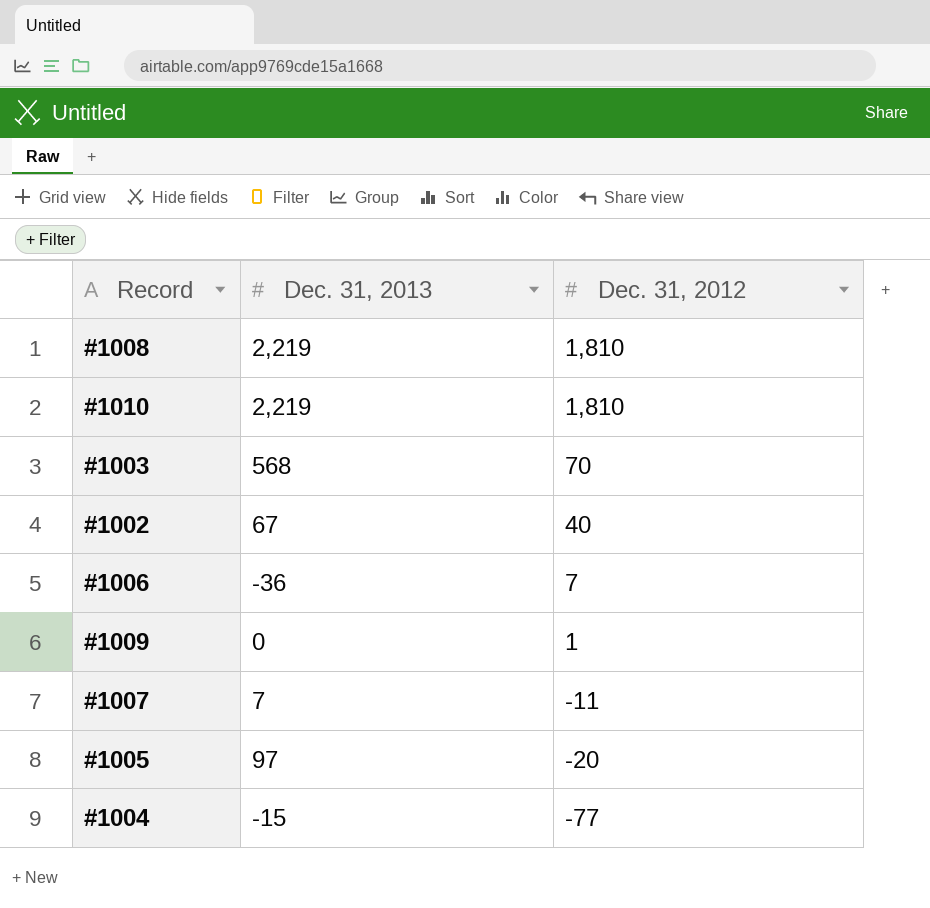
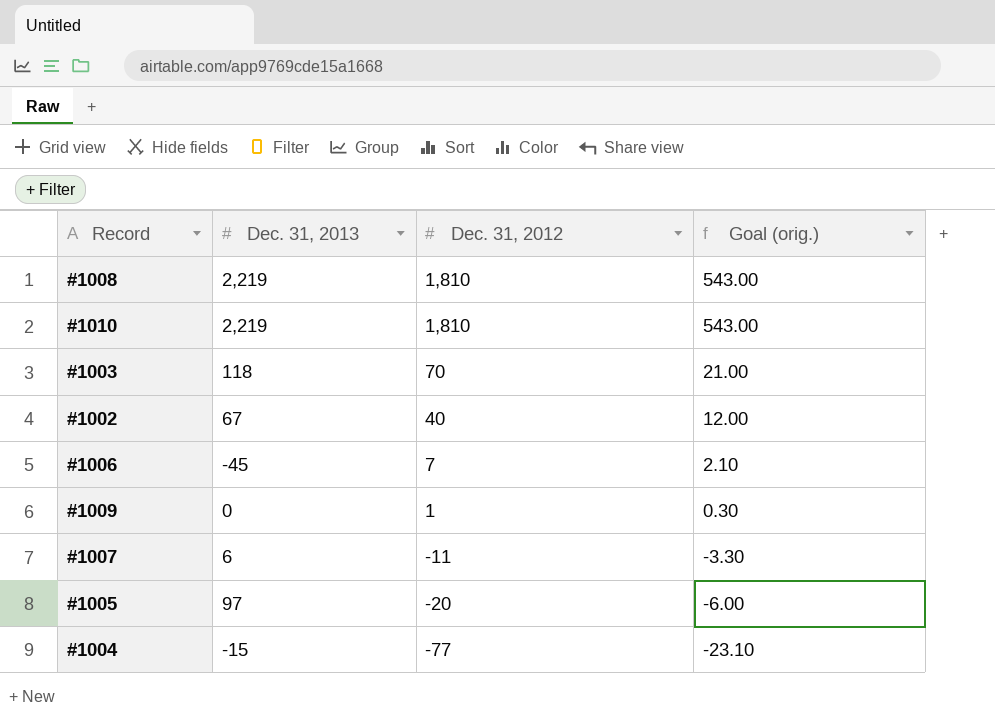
column Goal (orig.) | formula: none -> [Dec. 31, 2012] * 0.3
#1003 | Dec. 31, 2013: 568 -> 118
#1006 | Dec. 31, 2013: -36 -> -45
#1007 | Dec. 31, 2013: 7 -> 6

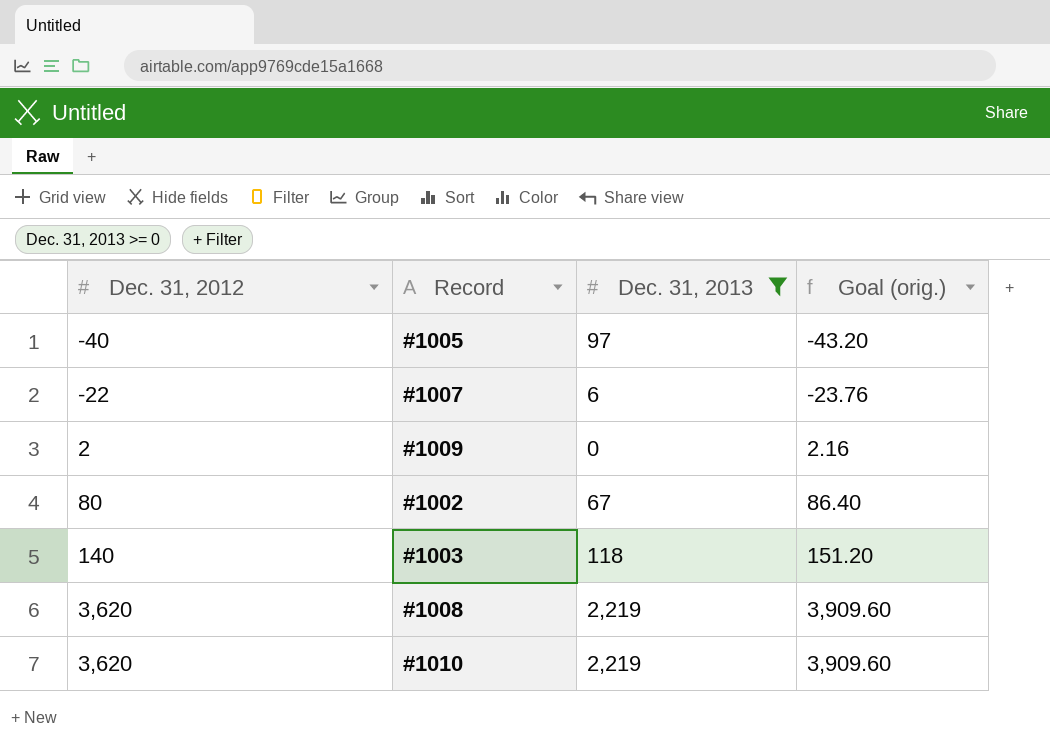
filter: none -> Dec. 31, 2013 >= 0
row order: Dec. 31, 2012 descending -> Dec. 31, 2012 ascending
column Dec. 31, 2012 | position: 3 -> 1
column Goal (orig.) | formula: [Dec. 31, 2012] * 0.3 -> [Dec. 31, 2012] * 1.08
#1005 | Dec. 31, 2012: -20 -> -40
#1007 | Dec. 31, 2012: -11 -> -22
#1009 | Dec. 31, 2012: 1 -> 2
#1002 | Dec. 31, 2012: 40 -> 80
#1003 | Dec. 31, 2012: 70 -> 140
#1008 | Dec. 31, 2012: 1,810 -> 3,620
#1010 | Dec. 31, 2012: 1,810 -> 3,620

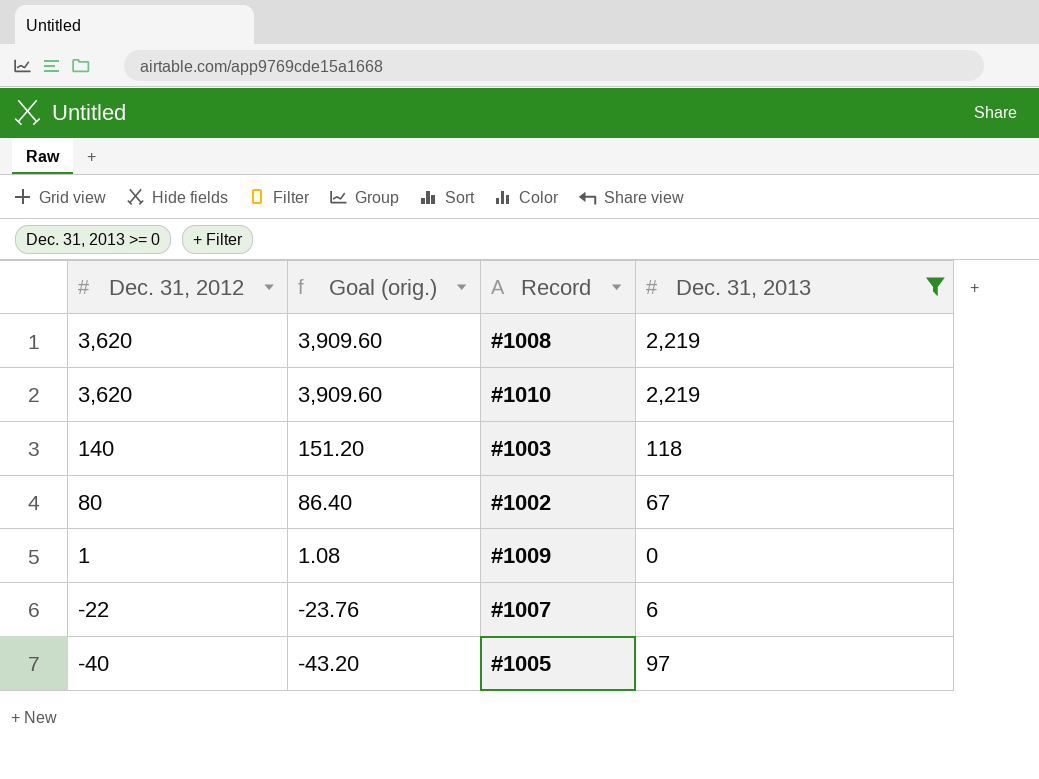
row order: Dec. 31, 2012 ascending -> Dec. 31, 2012 descending
column Goal (orig.) | position: 4 -> 2
#1009 | Dec. 31, 2012: 2 -> 1
#1009 | Goal (orig.): 2.16 -> 1.08

